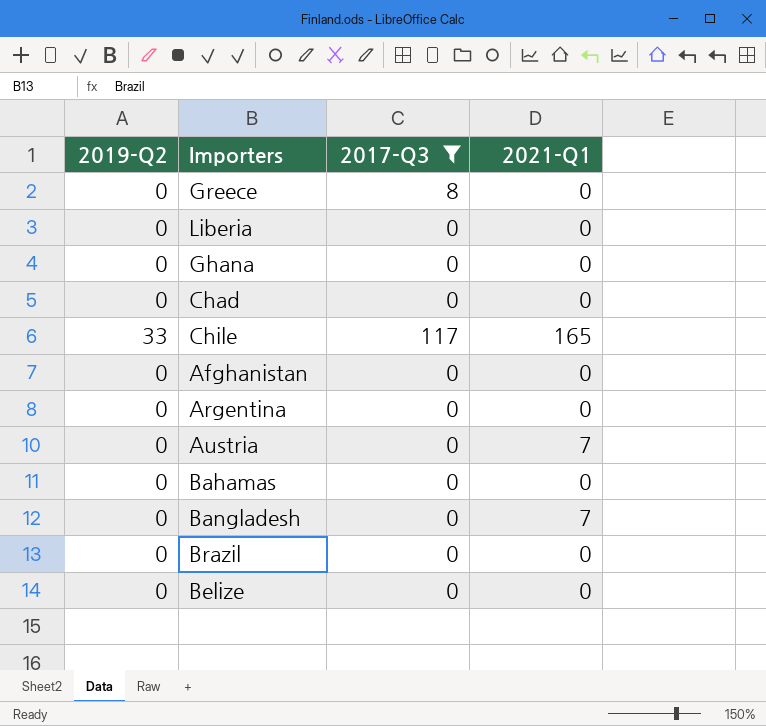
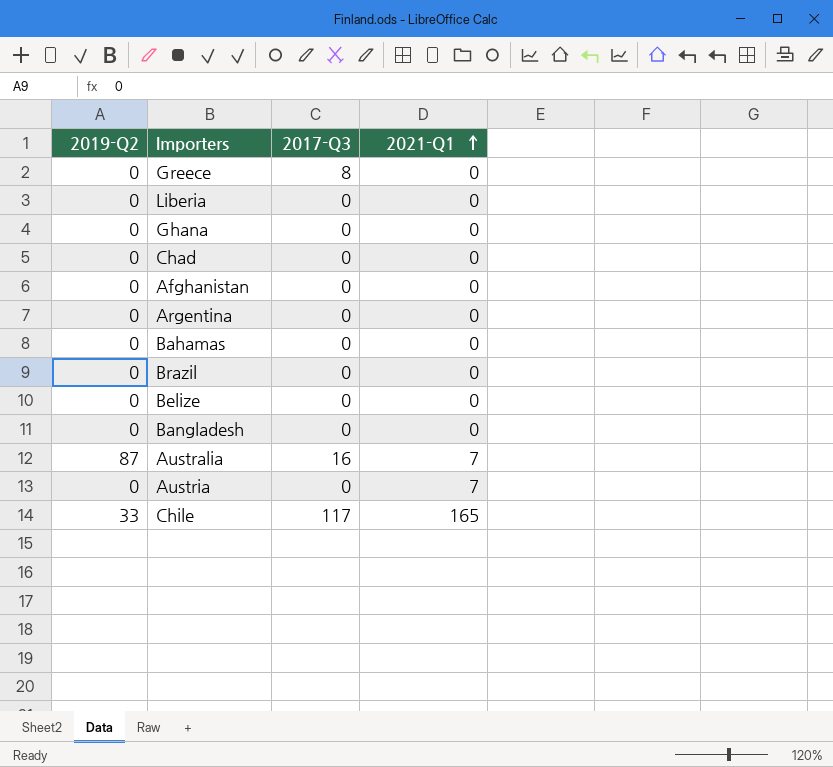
filter: 2017-Q3 != 16 -> none
row order: none -> 2021-Q1 ascending
Bangladesh | 2021-Q1: 7 -> 0

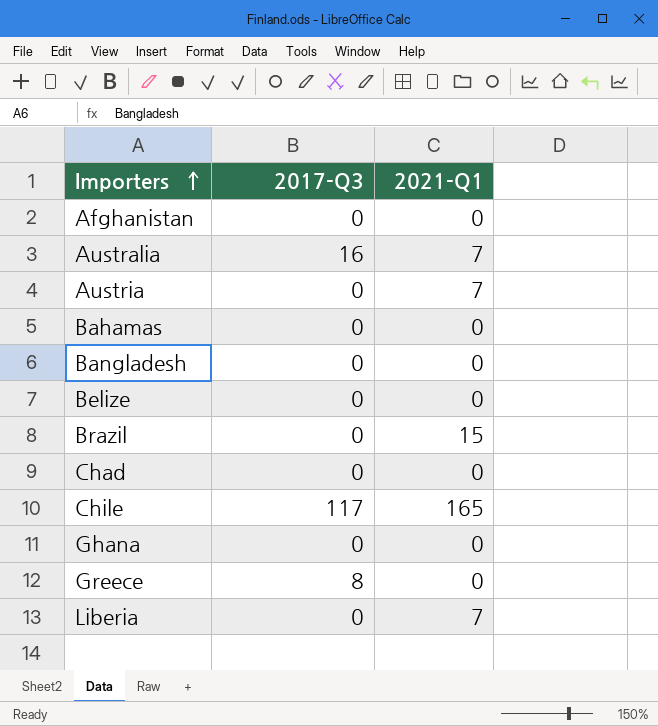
row order: 2021-Q1 ascending -> Importers ascending
column 2019-Q2 | position: 1 -> none
row Argentina: 0 | 0 | 0 -> none
Brazil | 2021-Q1: 0 -> 15
Liberia | 2021-Q1: 0 -> 7

